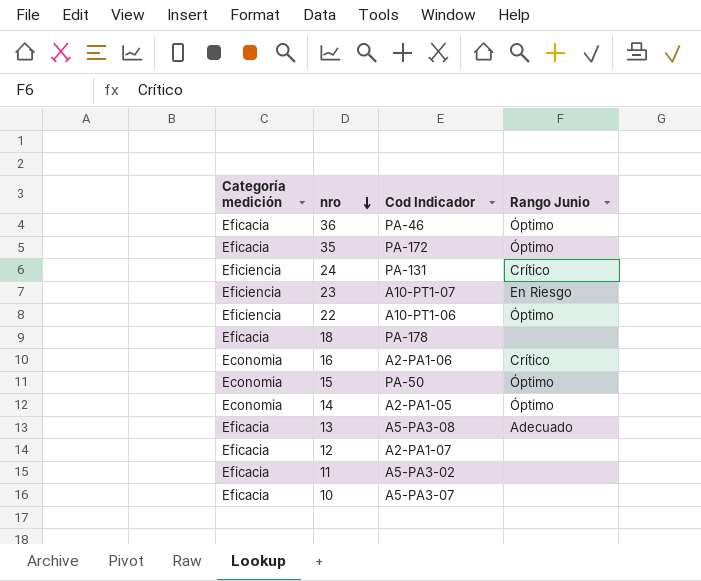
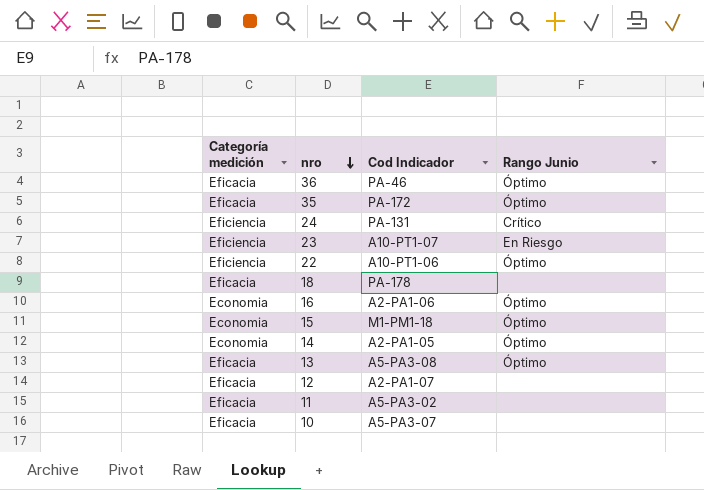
16 | Rango Junio: Crítico -> Óptimo
15 | Cod Indicador: PA-50 -> M1-PM1-18
13 | Rango Junio: Adecuado -> Óptimo

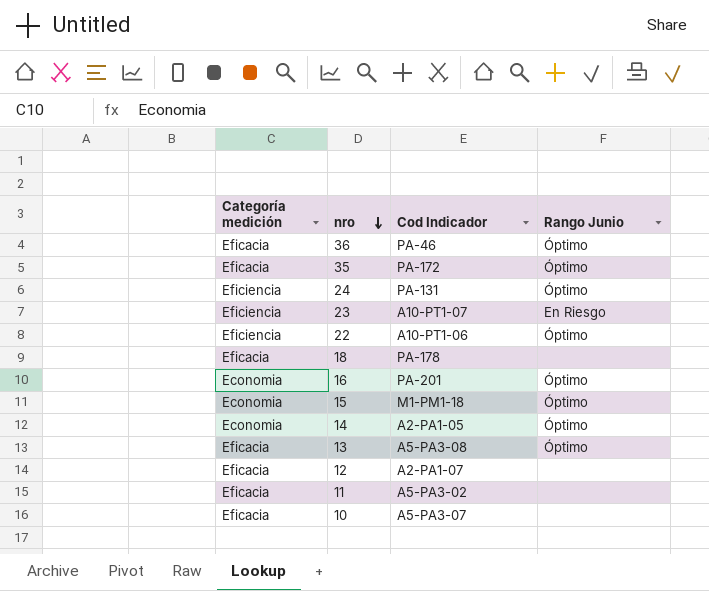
24 | Rango Junio: Crítico -> Óptimo
16 | Cod Indicador: A2-PA1-06 -> PA-201

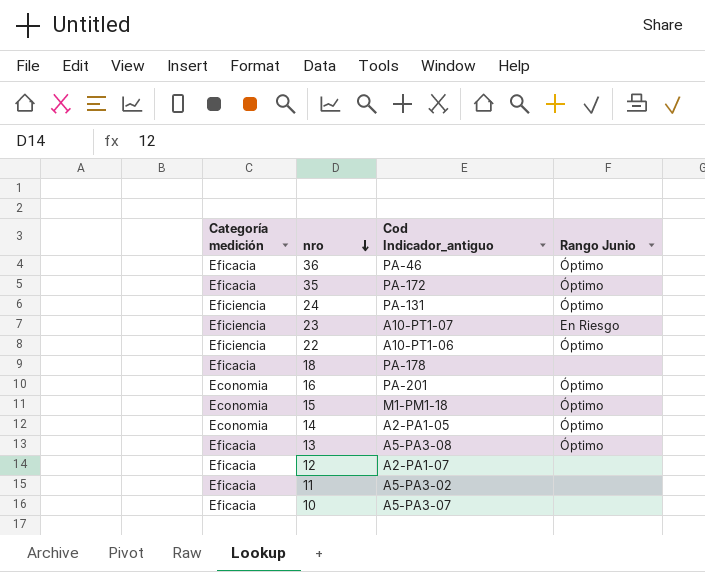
column name: Cod Indicador -> Cod Indicador_antiguo

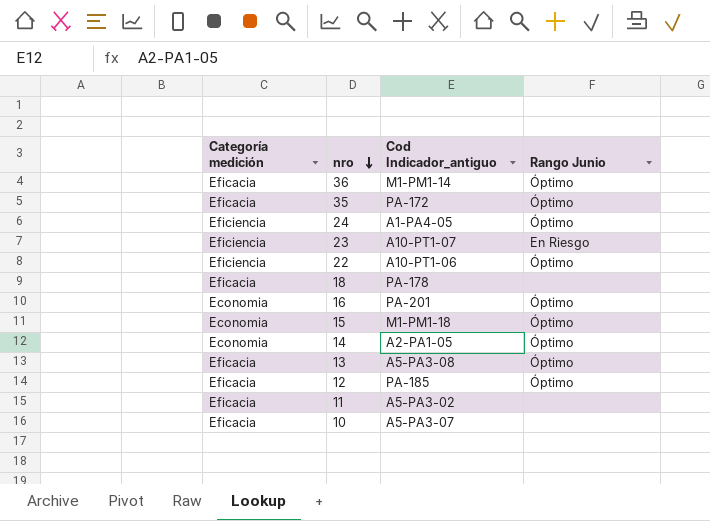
36 | Cod Indicador_antiguo: PA-46 -> M1-PM1-14
24 | Cod Indicador_antiguo: PA-131 -> A1-PA4-05
12 | Cod Indicador_antiguo: A2-PA1-07 -> PA-185
12 | Rango Junio: none -> Óptimo

